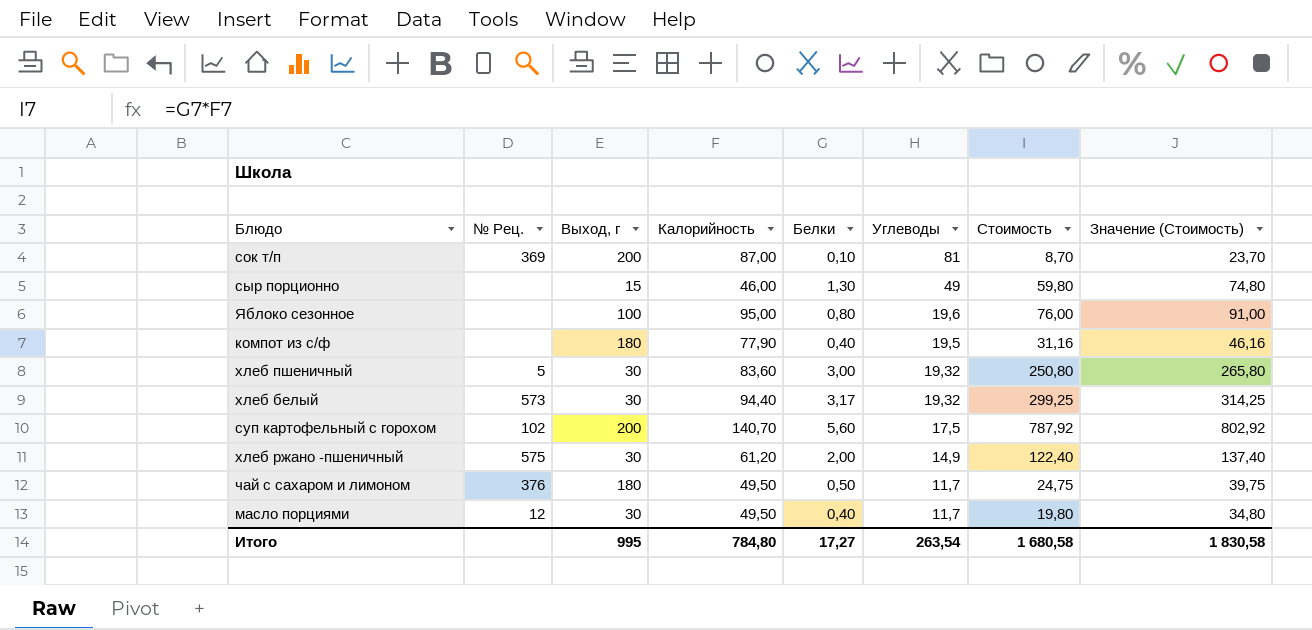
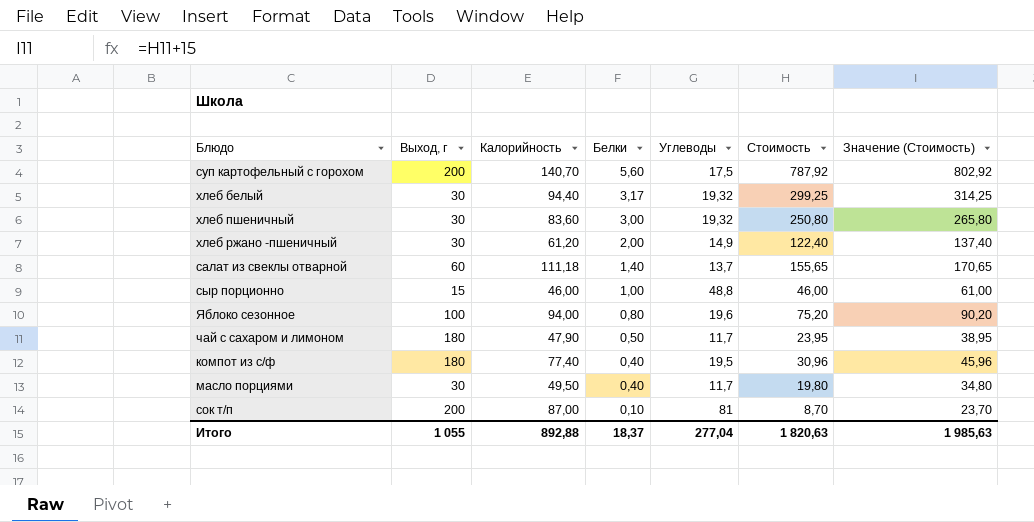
row order: Углеводы descending -> Белки descending
column № Рец. | position: 2 -> none
row салат из свеклы отварной: none -> 60 | 111,18 | 1,40 | 13,7 | 155,65 | 170,65
сыр порционно | Белки: 1,30 -> 1,00
сыр порционно | Углеводы: 49 -> 48,8
сыр порционно | Стоимость: 59,80 -> 46,00
сыр порционно | Значение (Стоимость): 74,80 -> 61,00
Яблоко сезонное | Калорийность: 95,00 -> 94,00
Яблоко сезонное | Стоимость: 76,00 -> 75,20
Яблоко сезонное | Значение (Стоимость): 91,00 -> 90,20
чай с сахаром и лимоном | Калорийность: 49,50 -> 47,90
чай с сахаром и лимоном | Стоимость: 24,75 -> 23,95
чай с сахаром и лимоном | Значение (Стоимость): 39,75 -> 38,95
компот из с/ф | Калорийность: 77,90 -> 77,40
компот из с/ф | Стоимость: 31,16 -> 30,96
компот из с/ф | Значение (Стоимость): 46,16 -> 45,96
Итого | Выход, г: 995 -> 1 055
Итого | Калорийность: 784,80 -> 892,88
Итого | Белки: 17,27 -> 18,37
Итого | Углеводы: 263,54 -> 277,04
Итого | Стоимость: 1 680,58 -> 1 820,63
Итого | Значение (Стоимость): 1 830,58 -> 1 985,63

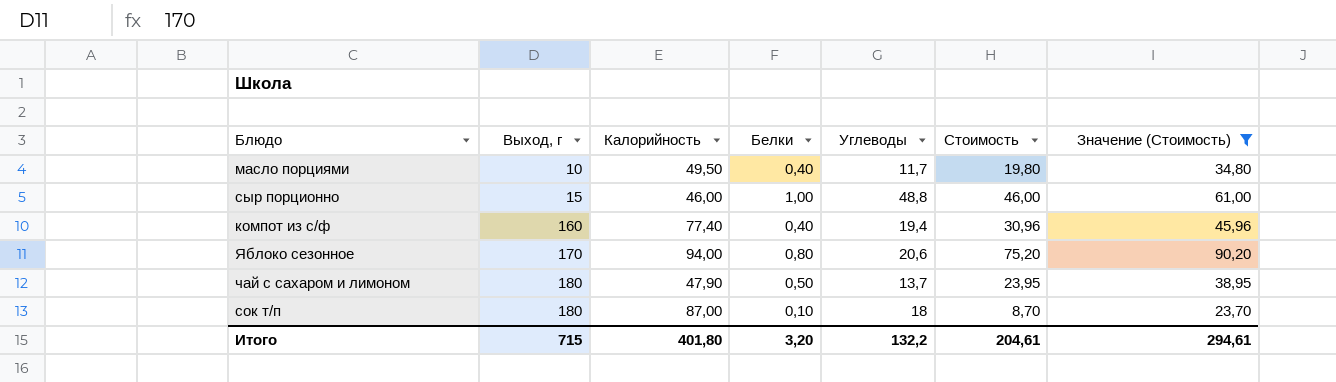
filter: none -> Значение (Стоимость) <= 90,20
row order: Белки descending -> Выход, г ascending
масло порциями | Выход, г: 30 -> 10
компот из с/ф | Выход, г: 180 -> 160
компот из с/ф | Углеводы: 19,5 -> 19,4
Яблоко сезонное | Выход, г: 100 -> 170
Яблоко сезонное | Углеводы: 19,6 -> 20,6
чай с сахаром и лимоном | Углеводы: 11,7 -> 13,7
сок т/п | Выход, г: 200 -> 180
сок т/п | Углеводы: 81 -> 18
Итого | Выход, г: 1 055 -> 715
Итого | Калорийность: 892,88 -> 401,80
Итого | Белки: 18,37 -> 3,20
Итого | Углеводы: 277,04 -> 132,2
Итого | Стоимость: 1 820,63 -> 204,61
Итого | Значение (Стоимость): 1 985,63 -> 294,61

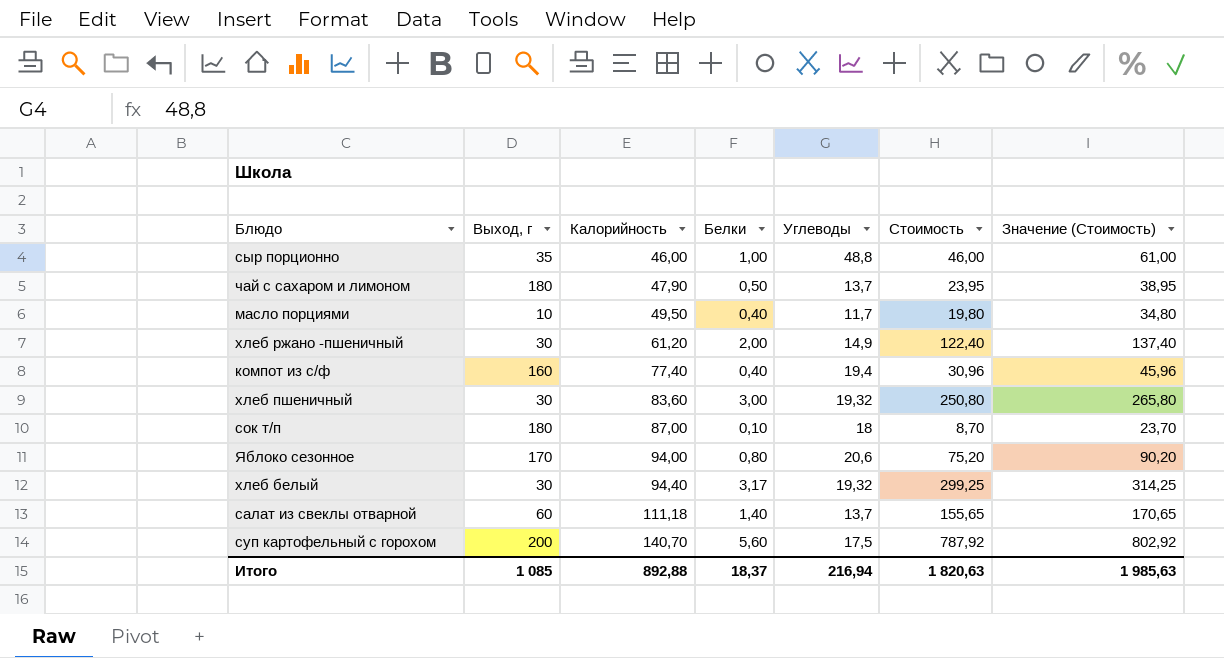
filter: Значение (Стоимость) <= 90,20 -> none
row order: Выход, г ascending -> Калорийность ascending
сыр порционно | Выход, г: 15 -> 35
Итого | Выход, г: 715 -> 1 085
Итого | Калорийность: 401,80 -> 892,88
Итого | Белки: 3,20 -> 18,37
Итого | Углеводы: 132,2 -> 216,94
Итого | Стоимость: 204,61 -> 1 820,63
Итого | Значение (Стоимость): 294,61 -> 1 985,63

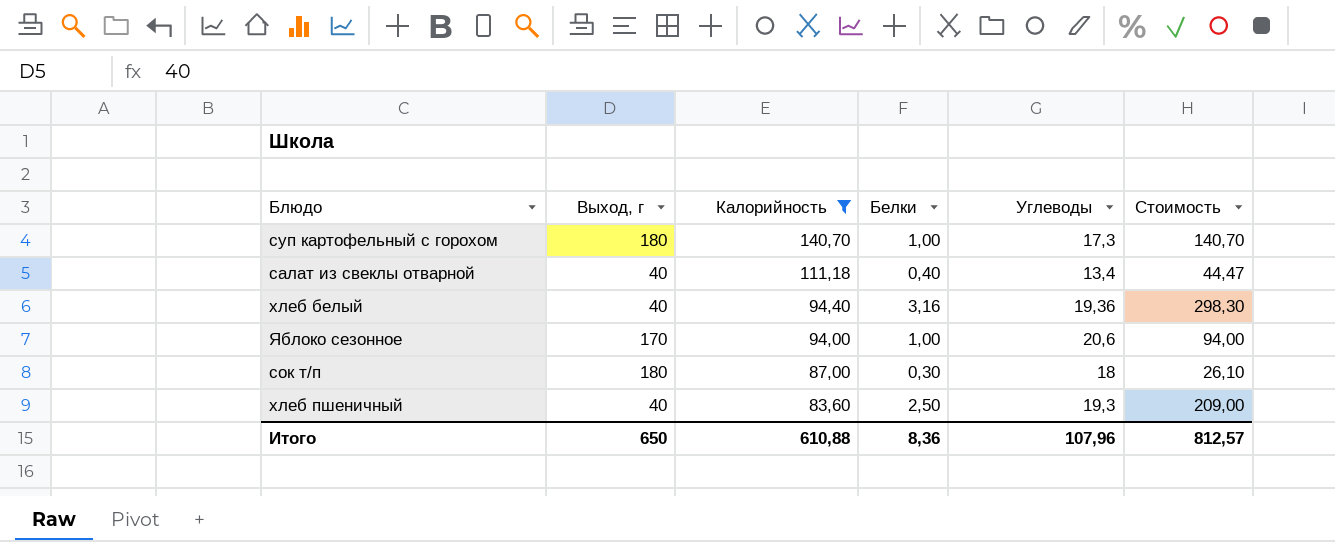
filter: none -> Калорийность >= 83,60
row order: Калорийность ascending -> Калорийность descending
column Значение (Стоимость) | formula: [Стоимость] + 15 -> none
суп картофельный с горохом | Выход, г: 200 -> 180
суп картофельный с горохом | Белки: 5,60 -> 1,00
суп картофельный с горохом | Углеводы: 17,5 -> 17,3
суп картофельный с горохом | Стоимость: 787,92 -> 140,70
салат из свеклы отварной | Выход, г: 60 -> 40
салат из свеклы отварной | Белки: 1,40 -> 0,40
салат из свеклы отварной | Углеводы: 13,7 -> 13,4
салат из свеклы отварной | Стоимость: 155,65 -> 44,47
хлеб белый | Выход, г: 30 -> 40
хлеб белый | Белки: 3,17 -> 3,16
хлеб белый | Углеводы: 19,32 -> 19,36
хлеб белый | Стоимость: 299,25 -> 298,30
Яблоко сезонное | Белки: 0,80 -> 1,00
Яблоко сезонное | Стоимость: 75,20 -> 94,00
сок т/п | Белки: 0,10 -> 0,30
сок т/п | Стоимость: 8,70 -> 26,10
хлеб пшеничный | Выход, г: 30 -> 40
хлеб пшеничный | Белки: 3,00 -> 2,50
хлеб пшеничный | Углеводы: 19,32 -> 19,3
хлеб пшеничный | Стоимость: 250,80 -> 209,00
Итого | Выход, г: 1 085 -> 650
Итого | Калорийность: 892,88 -> 610,88
Итого | Белки: 18,37 -> 8,36
Итого | Углеводы: 216,94 -> 107,96
Итого | Стоимость: 1 820,63 -> 812,57

